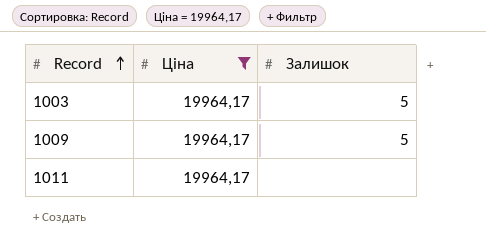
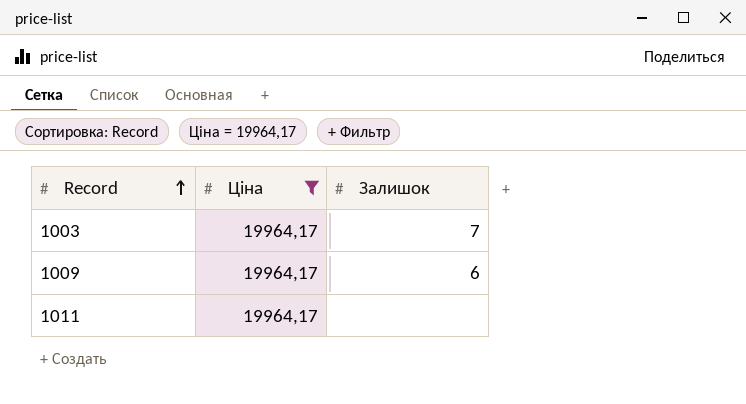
1003 | Залишок: 5 -> 7
1009 | Залишок: 5 -> 6

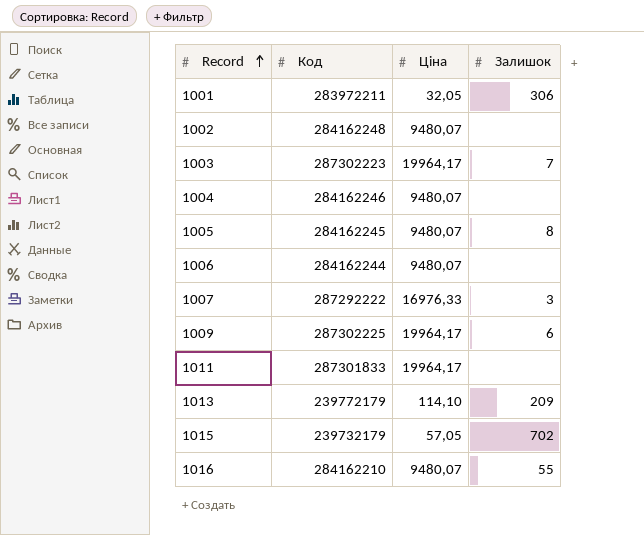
filter: Ціна = 19964,17 -> none
column Код | position: none -> 2

